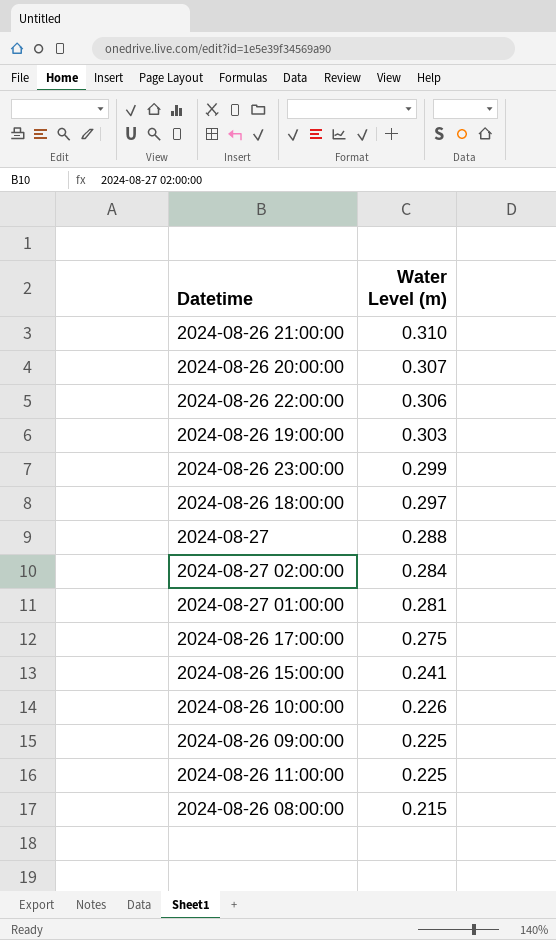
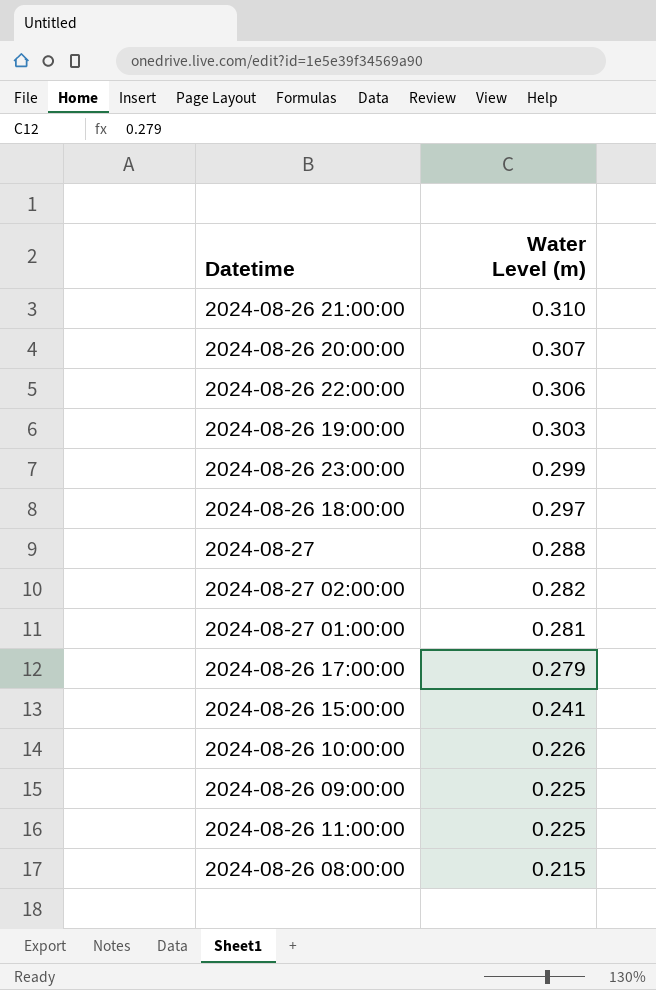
2024-08-27 02:00:00 | Water Level (m): 0.284 -> 0.282
2024-08-26 17:00:00 | Water Level (m): 0.275 -> 0.279

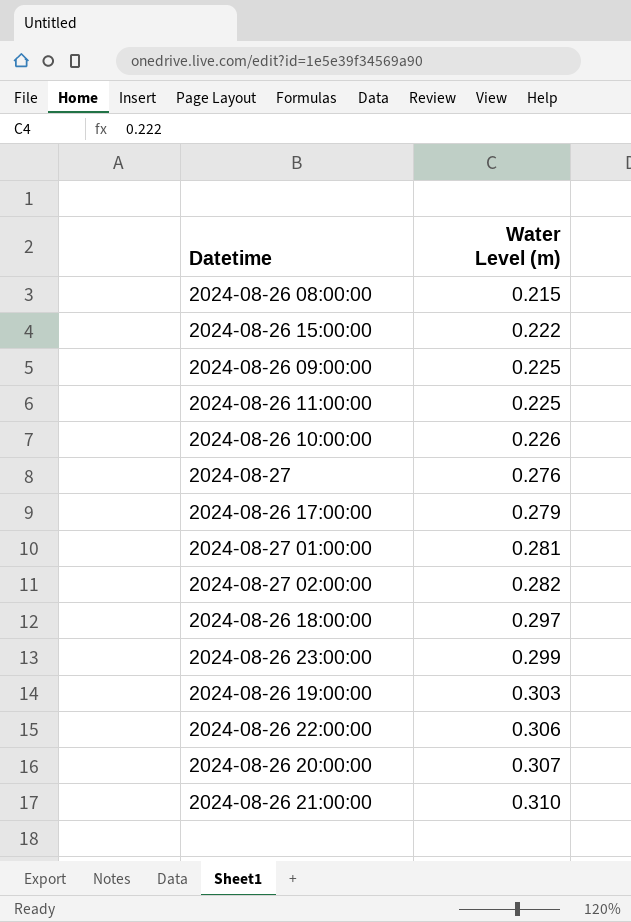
row order: Water Level (m) descending -> Water Level (m) ascending
2024-08-26 15:00:00 | Water Level (m): 0.241 -> 0.222
2024-08-27 | Water Level (m): 0.288 -> 0.276

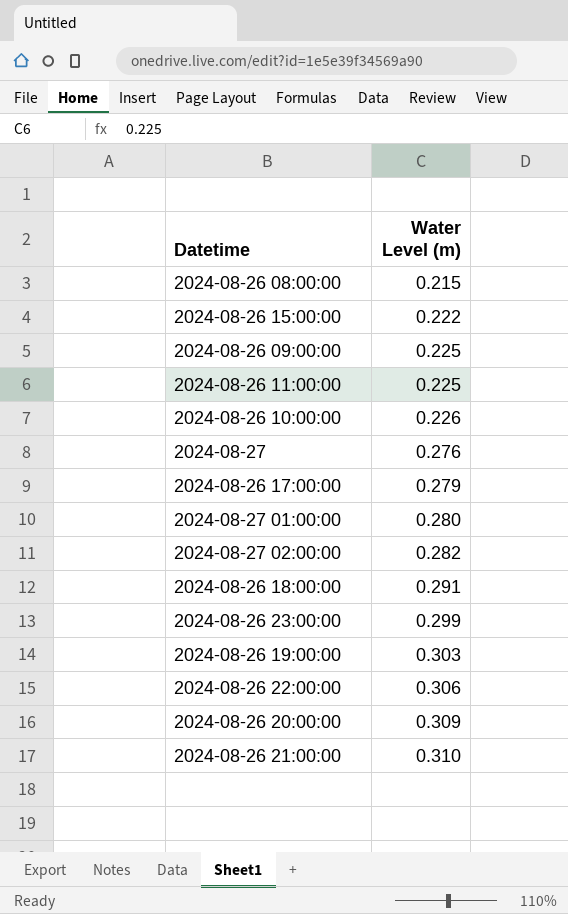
2024-08-27 01:00:00 | Water Level (m): 0.281 -> 0.280
2024-08-26 18:00:00 | Water Level (m): 0.297 -> 0.291
2024-08-26 20:00:00 | Water Level (m): 0.307 -> 0.309

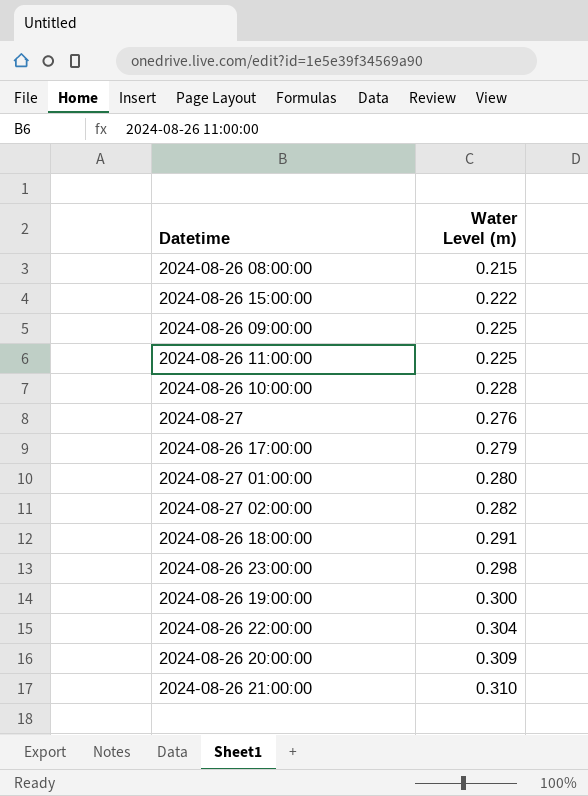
2024-08-26 10:00:00 | Water Level (m): 0.226 -> 0.228
2024-08-26 23:00:00 | Water Level (m): 0.299 -> 0.298
2024-08-26 19:00:00 | Water Level (m): 0.303 -> 0.300
2024-08-26 22:00:00 | Water Level (m): 0.306 -> 0.304

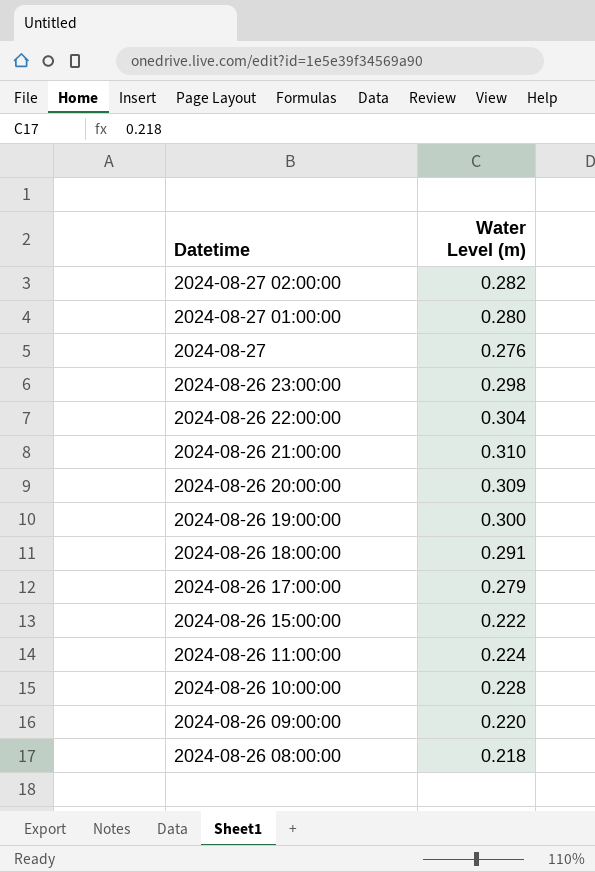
row order: Water Level (m) ascending -> Datetime descending
2024-08-26 11:00:00 | Water Level (m): 0.225 -> 0.224
2024-08-26 09:00:00 | Water Level (m): 0.225 -> 0.220
2024-08-26 08:00:00 | Water Level (m): 0.215 -> 0.218

